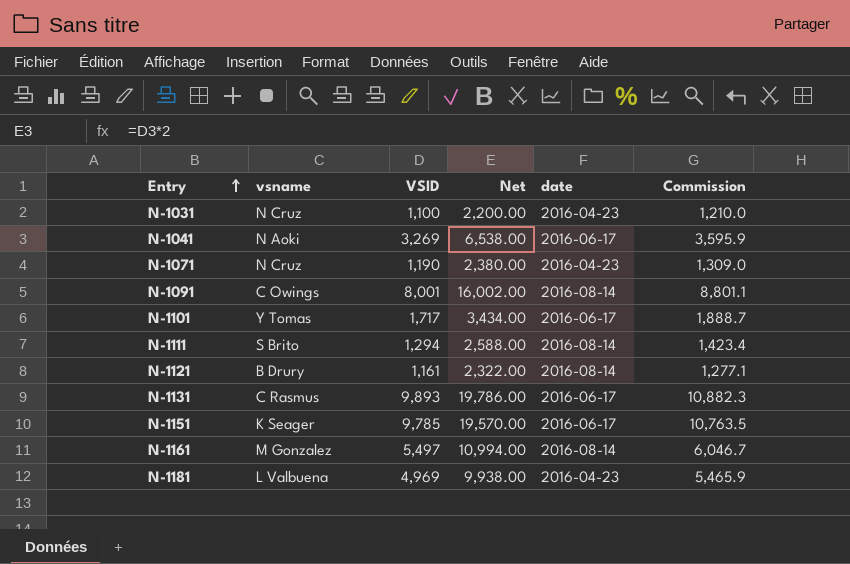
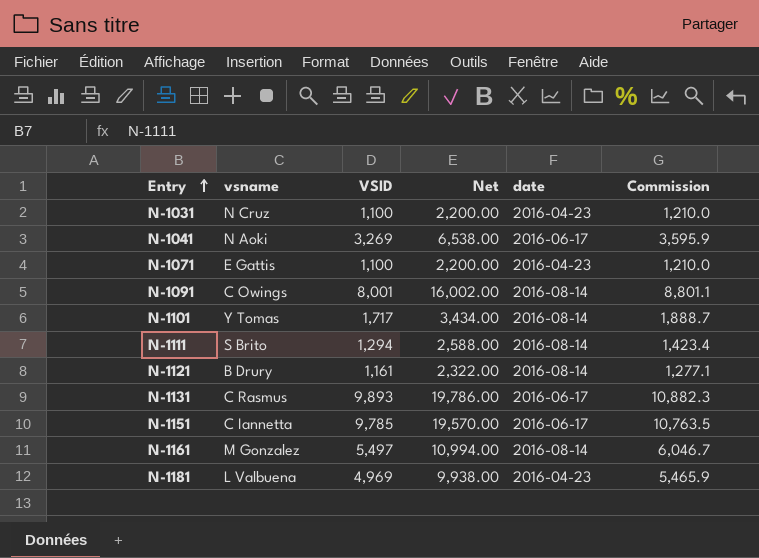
N-1071 | vsname: N Cruz -> E Gattis
N-1071 | VSID: 1,190 -> 1,100
N-1071 | Net: 2,380.00 -> 2,200.00
N-1071 | Commission: 1,309.0 -> 1,210.0
N-1101 | date: 2016-06-17 -> 2016-08-14
N-1151 | vsname: K Seager -> C Iannetta

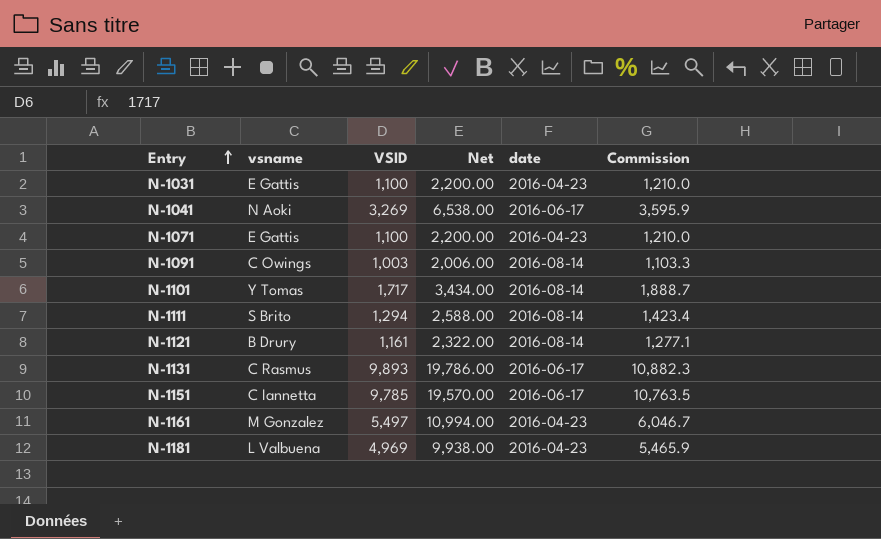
N-1031 | vsname: N Cruz -> E Gattis
N-1091 | VSID: 8,001 -> 1,003
N-1091 | Net: 16,002.00 -> 2,006.00
N-1091 | Commission: 8,801.1 -> 1,103.3
N-1161 | date: 2016-08-14 -> 2016-04-23

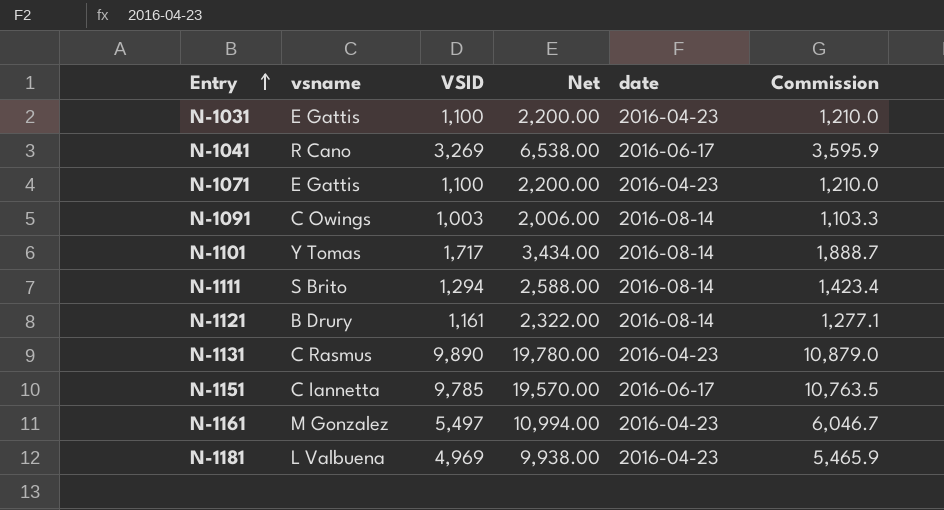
N-1041 | vsname: N Aoki -> R Cano
N-1131 | VSID: 9,893 -> 9,890
N-1131 | Net: 19,786.00 -> 19,780.00
N-1131 | date: 2016-06-17 -> 2016-04-23
N-1131 | Commission: 10,882.3 -> 10,879.0

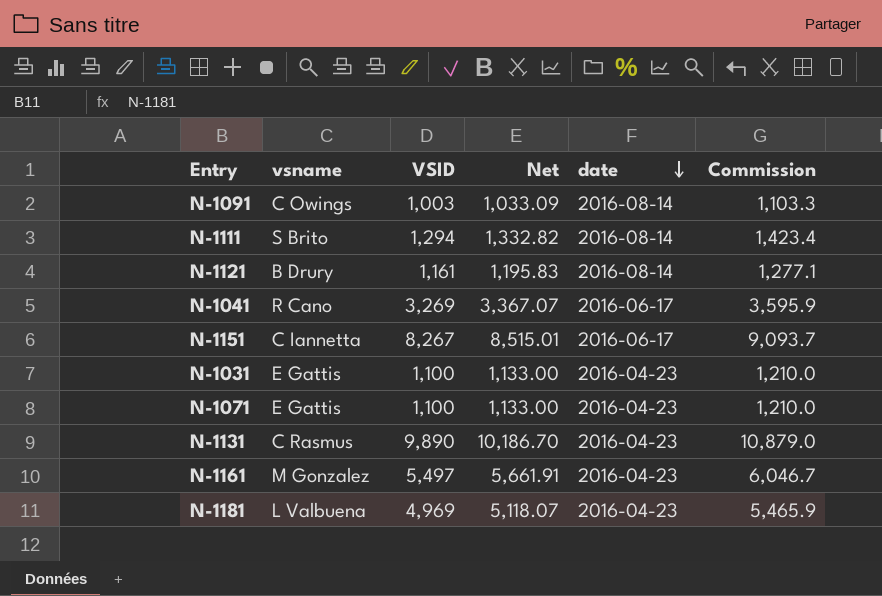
row order: Entry ascending -> date descending
column Net | formula: [VSID] * 2 -> [VSID] * 1.03
row N-1101: Y Tomas | 1,717 | 3,434.00 | 2016-08-14 | 1,888.7 -> none
N-1151 | VSID: 9,785 -> 8,267
N-1151 | Commission: 10,763.5 -> 9,093.7

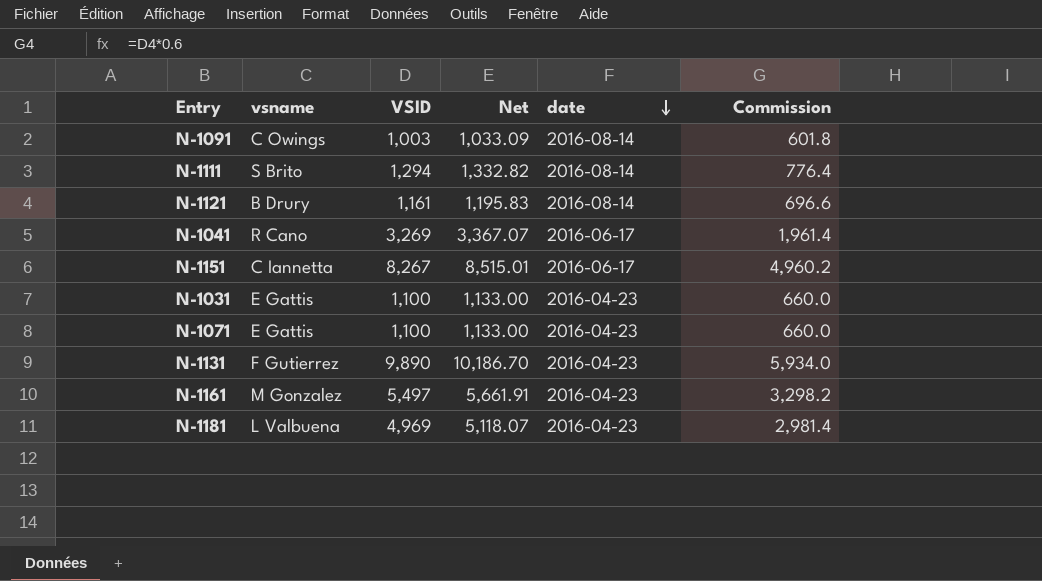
column Commission | formula: [VSID] * 1.1 -> [VSID] * 0.6
N-1131 | vsname: C Rasmus -> F Gutierrez

